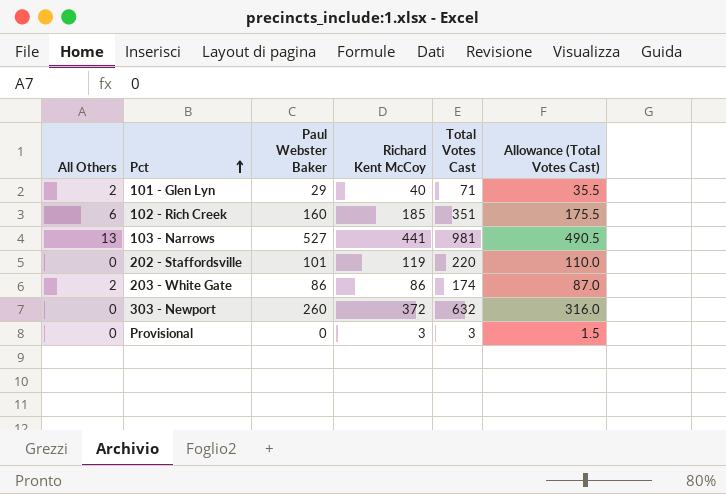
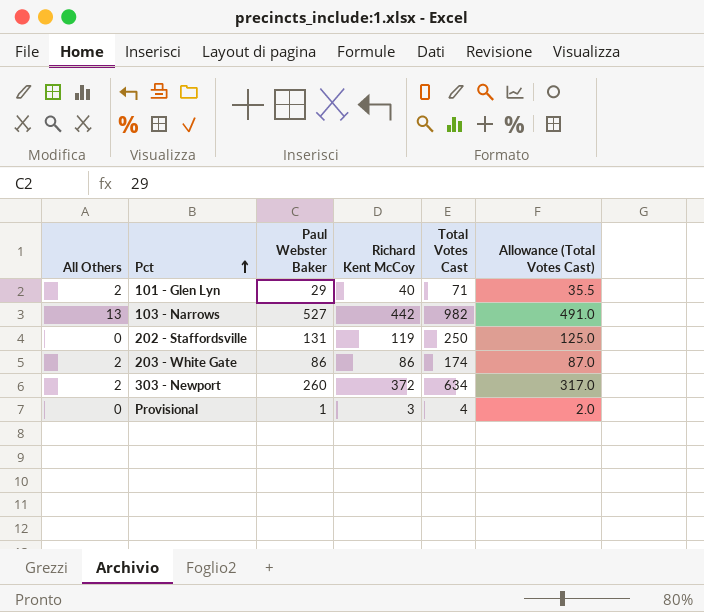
row 102 - Rich Creek: 6 | 160 | 185 | 351 | 175.5 -> none
103 - Narrows | Richard Kent McCoy: 441 -> 442
103 - Narrows | Total Votes Cast: 981 -> 982
103 - Narrows | Allowance (Total Votes Cast): 490.5 -> 491.0
202 - Staffordsville | Paul Webster Baker: 101 -> 131
202 - Staffordsville | Total Votes Cast: 220 -> 250
202 - Staffordsville | Allowance (Total Votes Cast): 110.0 -> 125.0
303 - Newport | All Others: 0 -> 2
303 - Newport | Total Votes Cast: 632 -> 634
303 - Newport | Allowance (Total Votes Cast): 316.0 -> 317.0
Provisional | Paul Webster Baker: 0 -> 1
Provisional | Total Votes Cast: 3 -> 4
Provisional | Allowance (Total Votes Cast): 1.5 -> 2.0

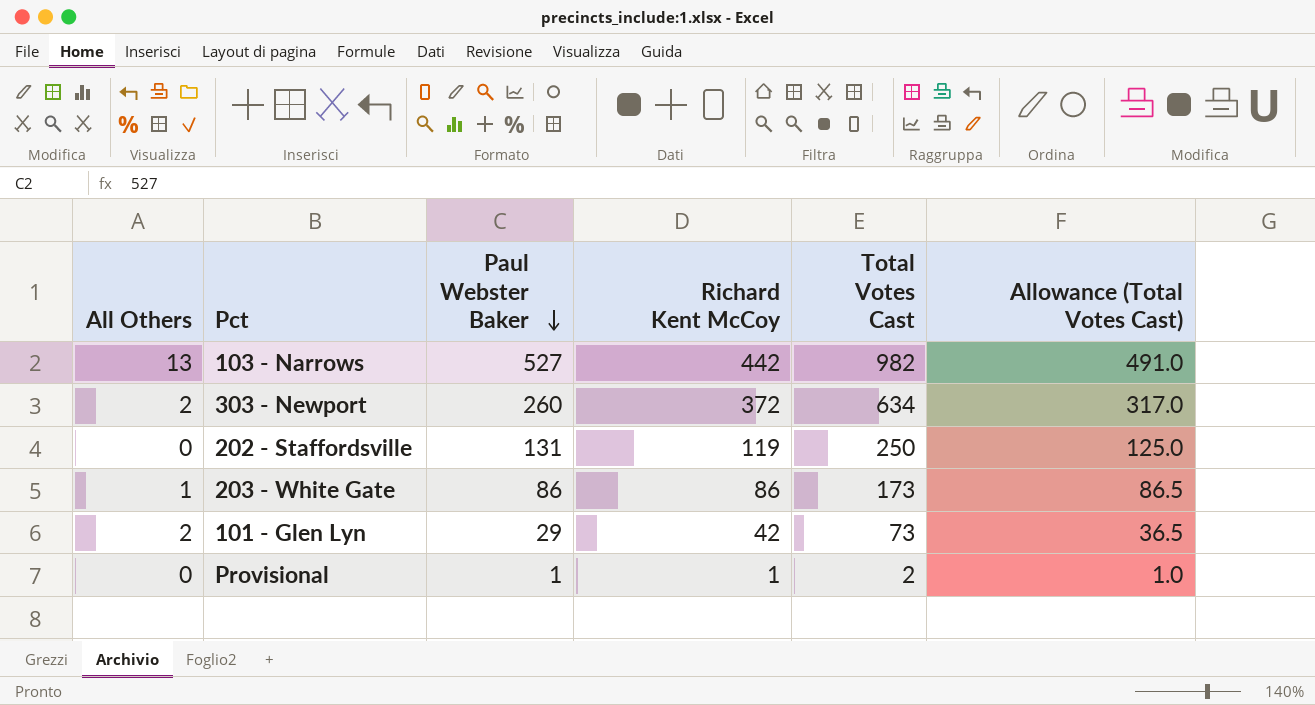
row order: Pct ascending -> Paul Webster Baker descending
203 - White Gate | All Others: 2 -> 1
203 - White Gate | Total Votes Cast: 174 -> 173
203 - White Gate | Allowance (Total Votes Cast): 87.0 -> 86.5
101 - Glen Lyn | Richard Kent McCoy: 40 -> 42
101 - Glen Lyn | Total Votes Cast: 71 -> 73
101 - Glen Lyn | Allowance (Total Votes Cast): 35.5 -> 36.5
Provisional | Richard Kent McCoy: 3 -> 1
Provisional | Total Votes Cast: 4 -> 2
Provisional | Allowance (Total Votes Cast): 2.0 -> 1.0

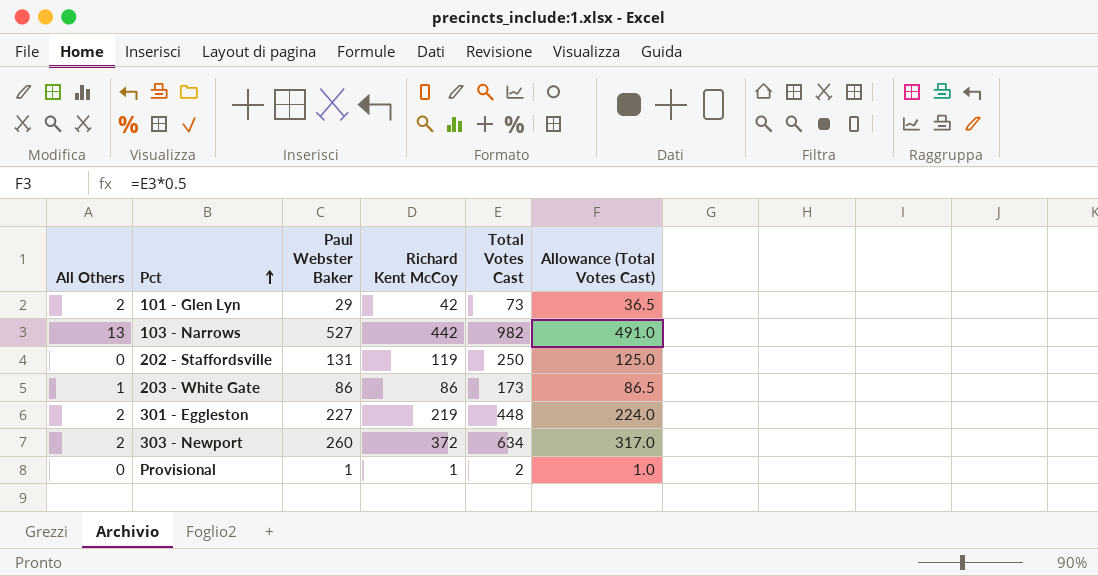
row order: Paul Webster Baker descending -> Pct ascending
row 301 - Eggleston: none -> 2 | 227 | 219 | 448 | 224.0

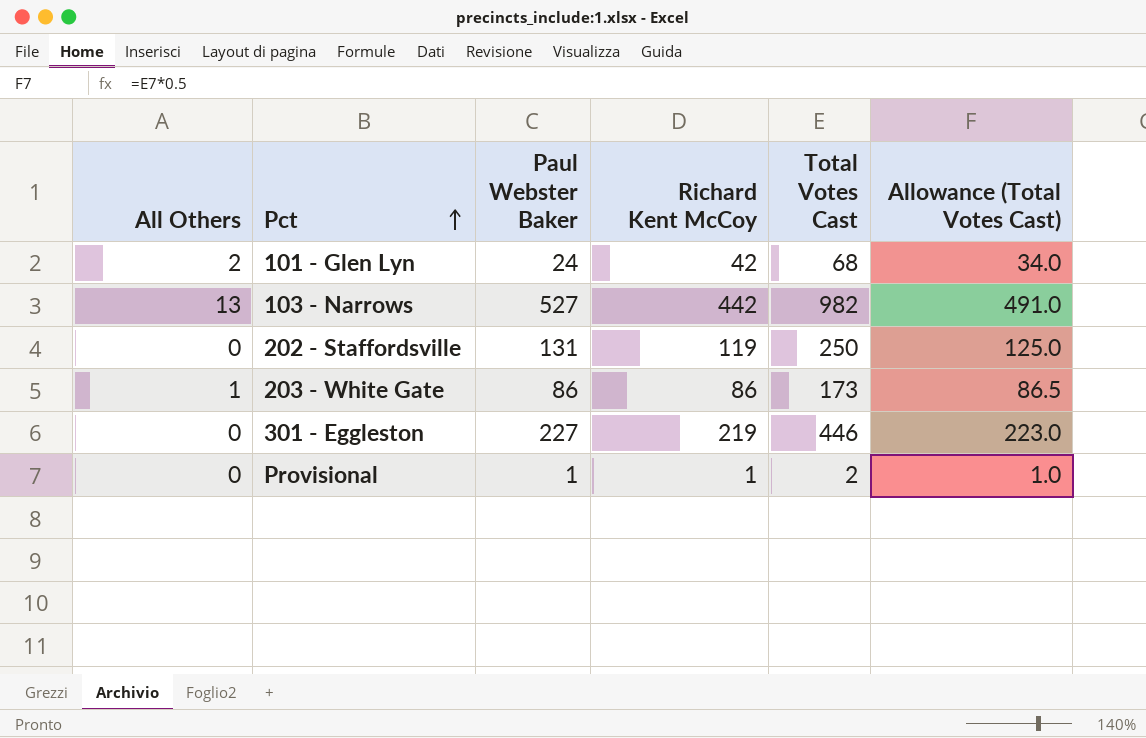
row 303 - Newport: 2 | 260 | 372 | 634 | 317.0 -> none
101 - Glen Lyn | Paul Webster Baker: 29 -> 24
101 - Glen Lyn | Total Votes Cast: 73 -> 68
101 - Glen Lyn | Allowance (Total Votes Cast): 36.5 -> 34.0
301 - Eggleston | All Others: 2 -> 0
301 - Eggleston | Total Votes Cast: 448 -> 446
301 - Eggleston | Allowance (Total Votes Cast): 224.0 -> 223.0

